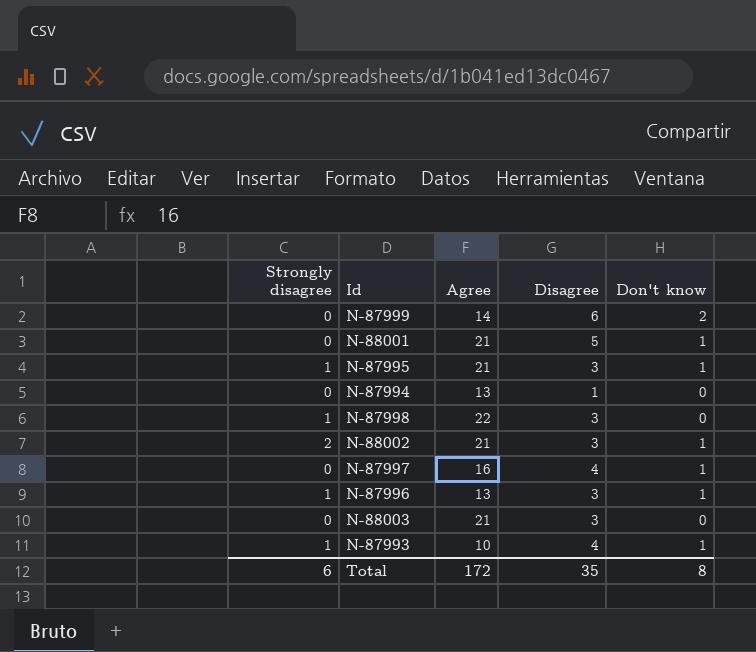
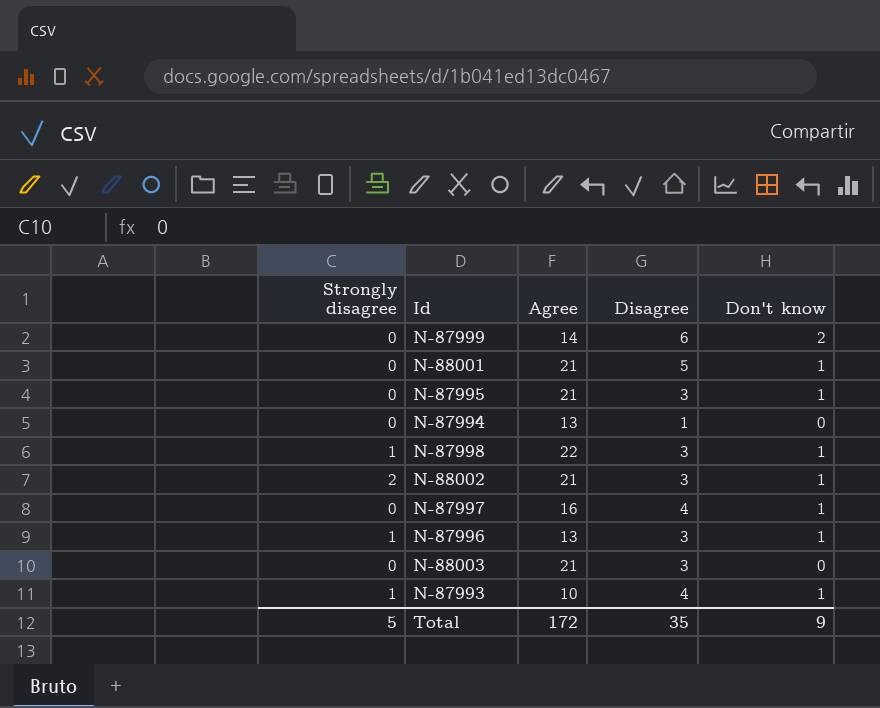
N-87995 | Strongly disagree: 1 -> 0
N-87998 | Don't know: 0 -> 1
Total | Strongly disagree: 6 -> 5
Total | Don't know: 8 -> 9

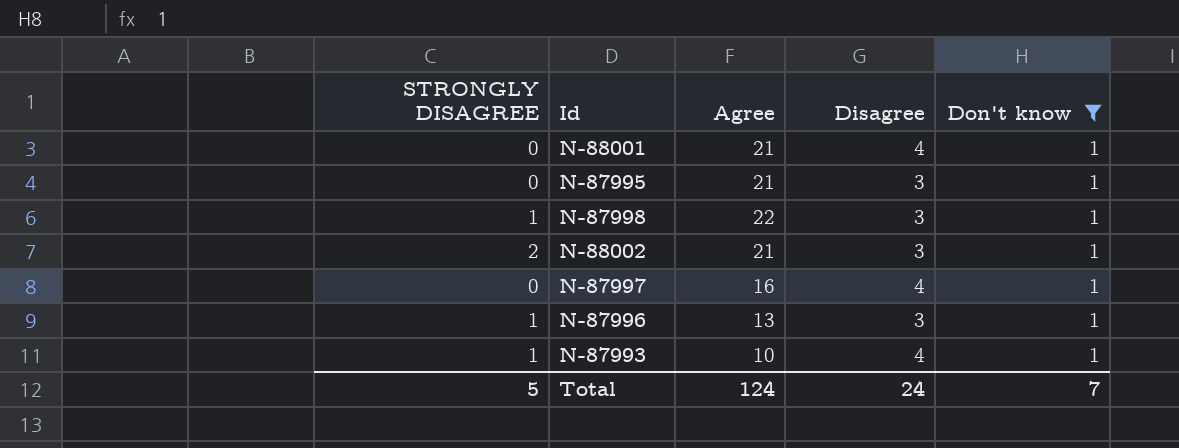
filter: none -> Don't know = 1
column name: Strongly disagree -> STRONGLY DISAGREE
N-88001 | Disagree: 5 -> 4
Total | Agree: 172 -> 124
Total | Disagree: 35 -> 24
Total | Don't know: 9 -> 7

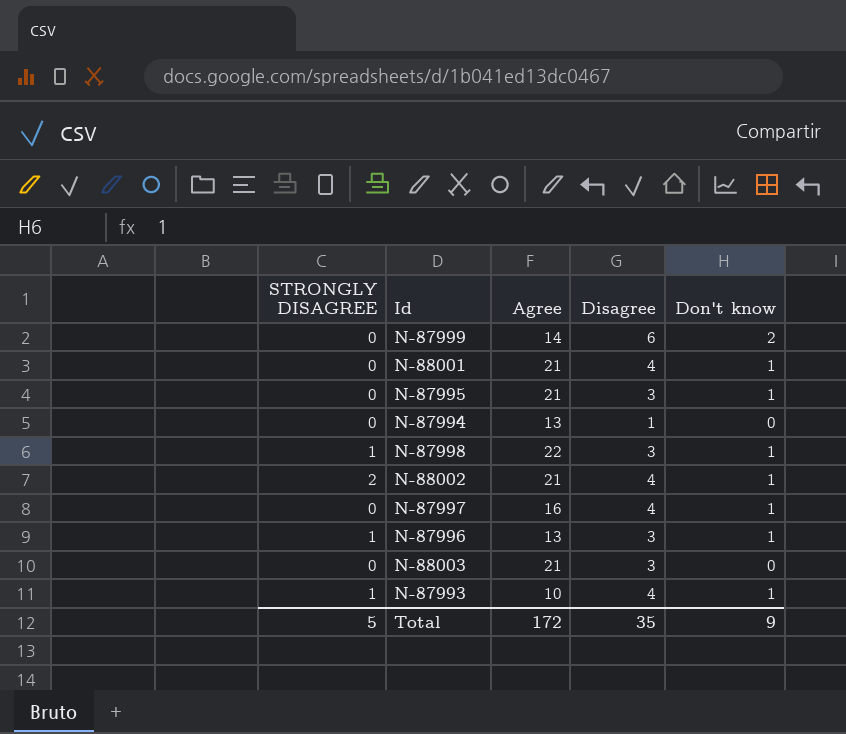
filter: Don't know = 1 -> none
N-88002 | Disagree: 3 -> 4
Total | Agree: 124 -> 172
Total | Disagree: 24 -> 35
Total | Don't know: 7 -> 9

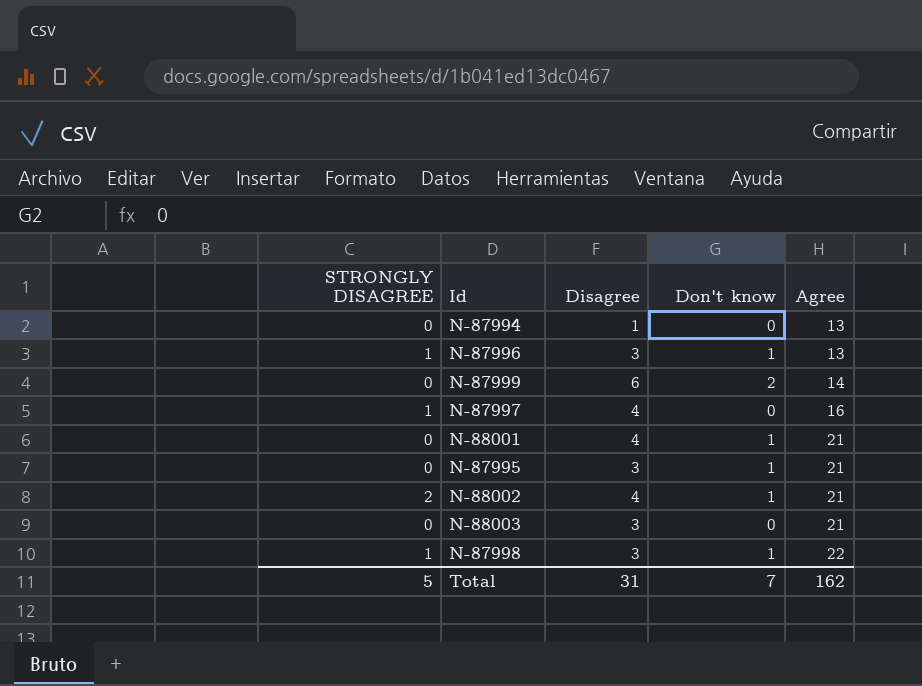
row order: none -> Agree ascending
column Agree | position: 3 -> 5
row N-87993: 1 | 10 | 4 | 1 -> none
N-87997 | STRONGLY DISAGREE: 0 -> 1
N-87997 | Don't know: 1 -> 0
Total | Disagree: 35 -> 31
Total | Don't know: 9 -> 7
Total | Agree: 172 -> 162

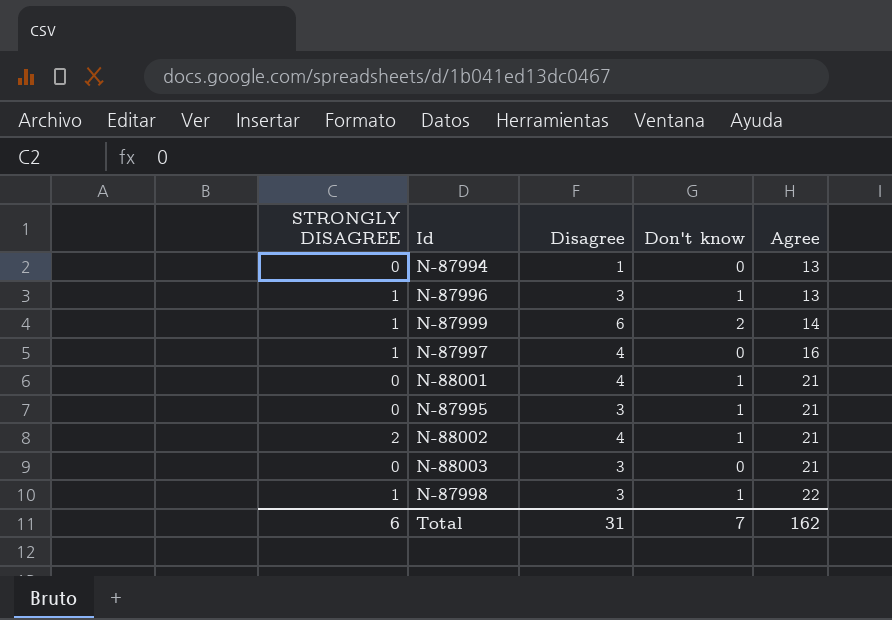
N-87999 | STRONGLY DISAGREE: 0 -> 1
Total | STRONGLY DISAGREE: 5 -> 6

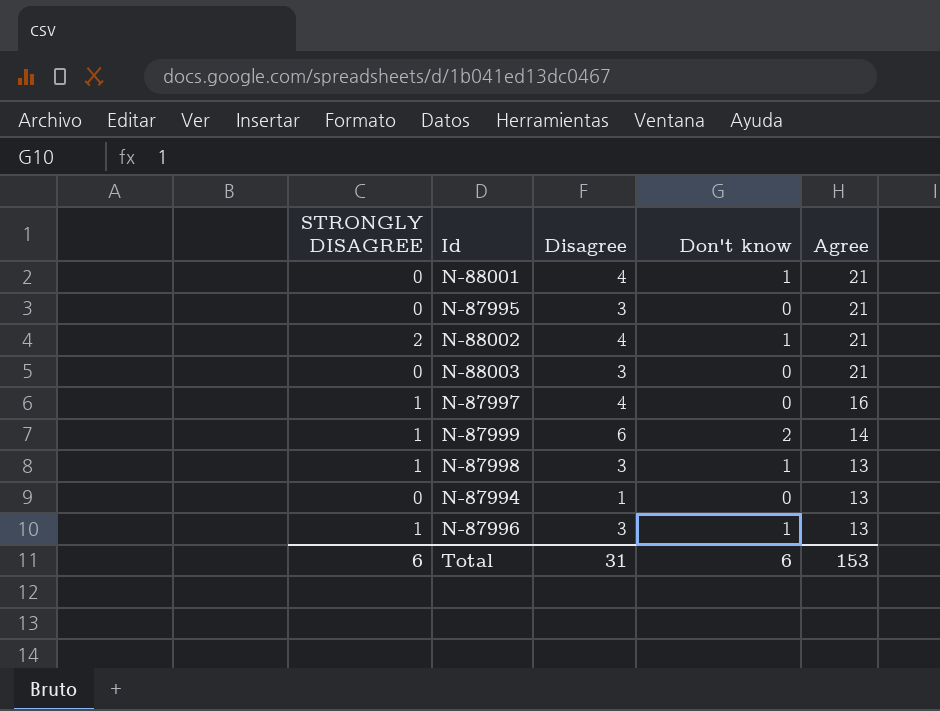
row order: Agree ascending -> Agree descending
N-87995 | Don't know: 1 -> 0
N-87998 | Agree: 22 -> 13
Total | Don't know: 7 -> 6
Total | Agree: 162 -> 153

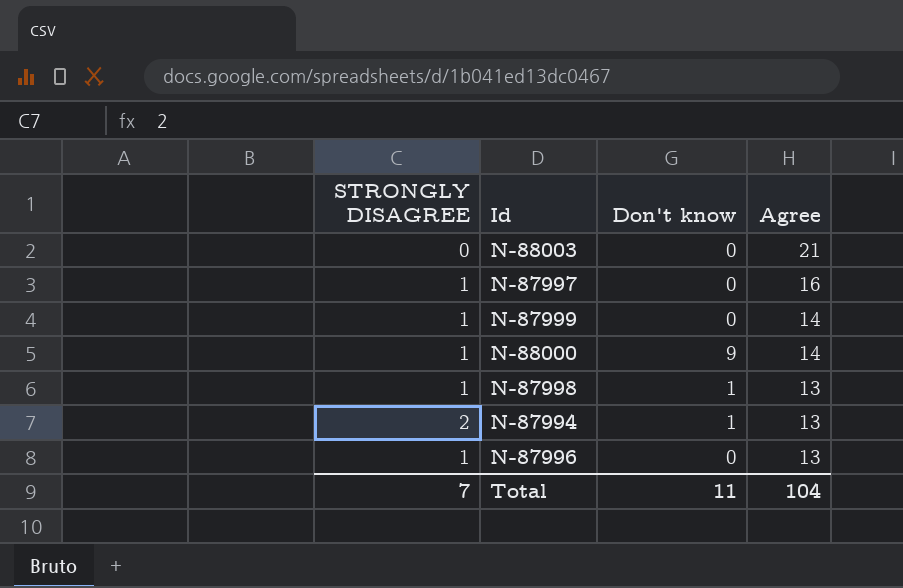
column Disagree | position: 3 -> none
row N-88001: 0 | 4 | 1 | 21 -> none
row N-87995: 0 | 3 | 0 | 21 -> none
row N-88002: 2 | 4 | 1 | 21 -> none
N-87999 | Don't know: 2 -> 0
row N-88000: none -> 1 | 9 | 14
N-87994 | STRONGLY DISAGREE: 0 -> 2
N-87994 | Don't know: 0 -> 1
N-87996 | Don't know: 1 -> 0
Total | STRONGLY DISAGREE: 6 -> 7
Total | Don't know: 6 -> 11
Total | Agree: 153 -> 104

